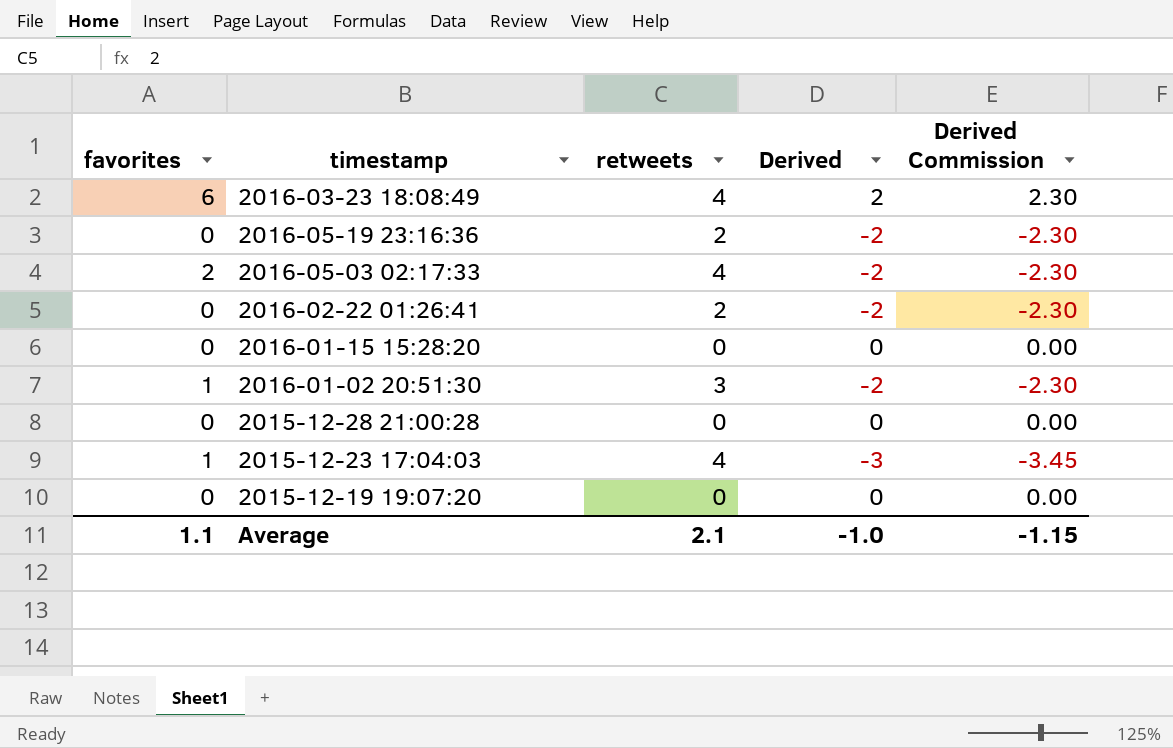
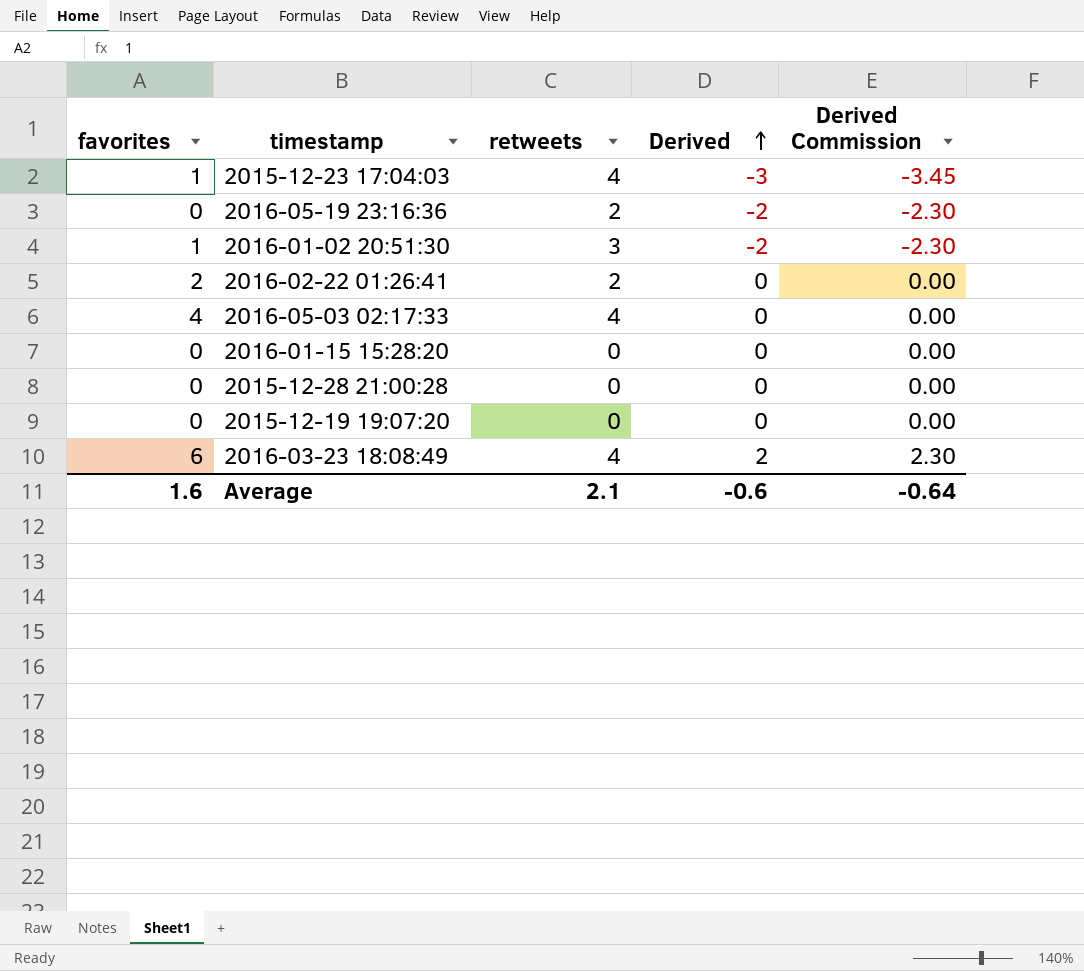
row order: none -> Derived ascending
2016-02-22 01:26:41 | favorites: 0 -> 2
2016-02-22 01:26:41 | Derived: -2 -> 0
2016-02-22 01:26:41 | Derived Commission: -2.30 -> 0.00
2016-05-03 02:17:33 | favorites: 2 -> 4
2016-05-03 02:17:33 | Derived: -2 -> 0
2016-05-03 02:17:33 | Derived Commission: -2.30 -> 0.00
Average | favorites: 1.1 -> 1.6
Average | Derived: -1.0 -> -0.6
Average | Derived Commission: -1.15 -> -0.64

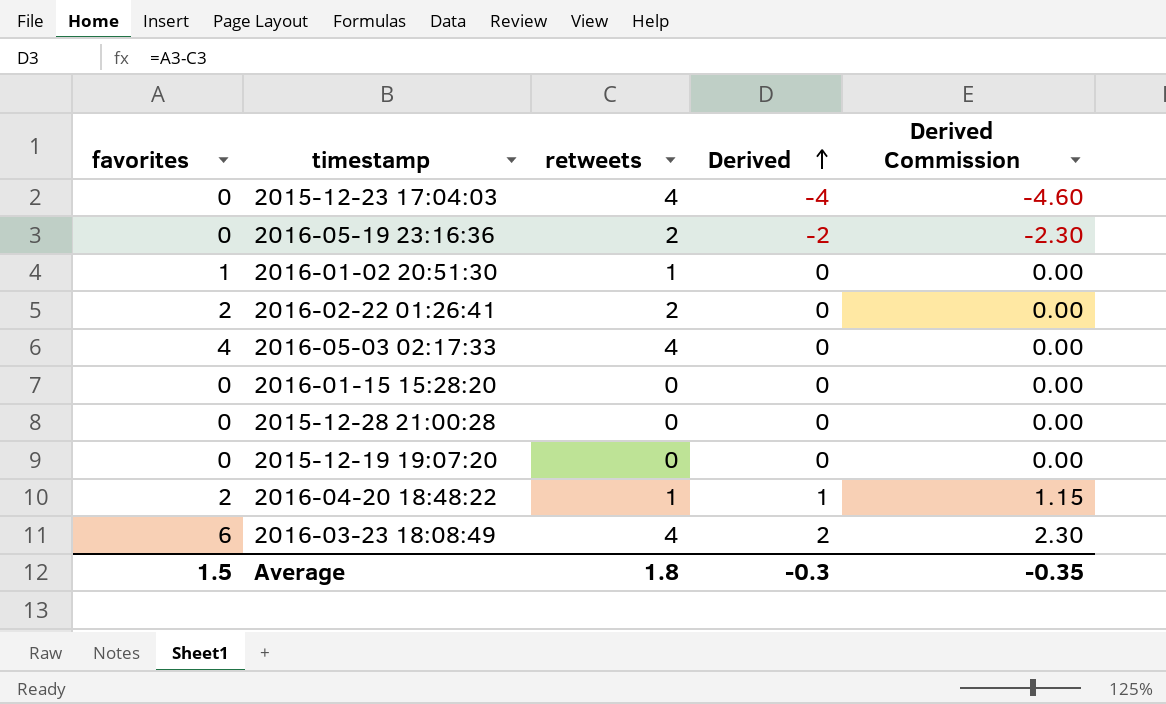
2015-12-23 17:04:03 | favorites: 1 -> 0
2015-12-23 17:04:03 | Derived: -3 -> -4
2015-12-23 17:04:03 | Derived Commission: -3.45 -> -4.60
2016-01-02 20:51:30 | retweets: 3 -> 1
2016-01-02 20:51:30 | Derived: -2 -> 0
2016-01-02 20:51:30 | Derived Commission: -2.30 -> 0.00
row 2016-04-20 18:48:22: none -> 2 | 1 | 1 | 1.15
Average | favorites: 1.6 -> 1.5
Average | retweets: 2.1 -> 1.8
Average | Derived: -0.6 -> -0.3
Average | Derived Commission: -0.64 -> -0.35

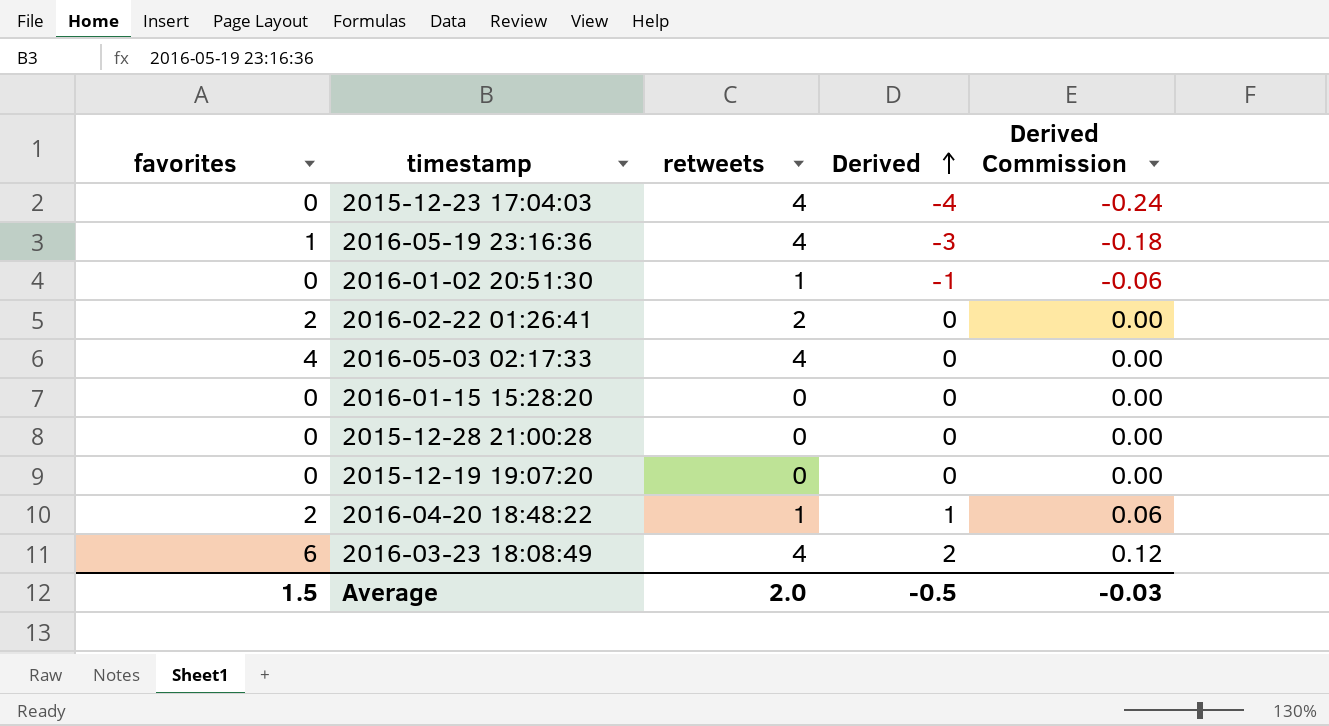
column Derived Commission | formula: [Derived] * 1.15 -> [Derived] * 0.06
2016-05-19 23:16:36 | favorites: 0 -> 1
2016-05-19 23:16:36 | retweets: 2 -> 4
2016-05-19 23:16:36 | Derived: -2 -> -3
2016-01-02 20:51:30 | favorites: 1 -> 0
2016-01-02 20:51:30 | Derived: 0 -> -1
Average | retweets: 1.8 -> 2.0
Average | Derived: -0.3 -> -0.5
Average | Derived Commission: -0.35 -> -0.03

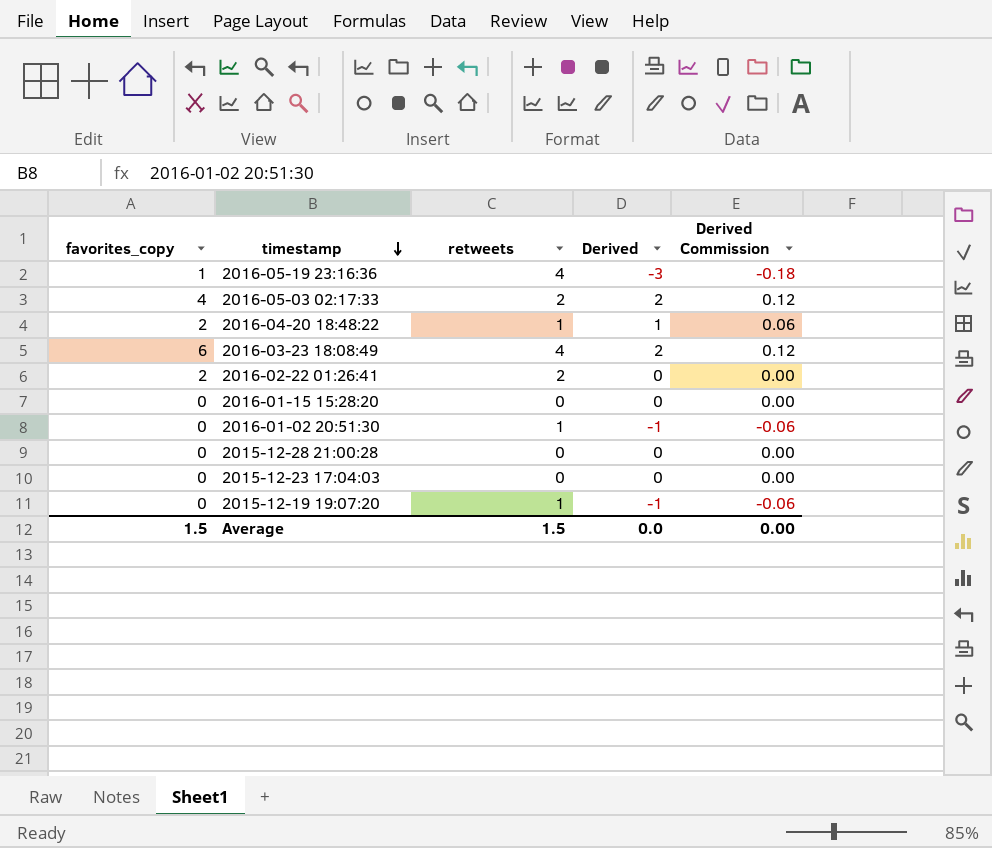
row order: Derived ascending -> timestamp descending
column name: favorites -> favorites_copy
2016-05-03 02:17:33 | retweets: 4 -> 2
2016-05-03 02:17:33 | Derived: 0 -> 2
2016-05-03 02:17:33 | Derived Commission: 0.00 -> 0.12
2015-12-23 17:04:03 | retweets: 4 -> 0
2015-12-23 17:04:03 | Derived: -4 -> 0
2015-12-23 17:04:03 | Derived Commission: -0.24 -> 0.00
2015-12-19 19:07:20 | retweets: 0 -> 1
2015-12-19 19:07:20 | Derived: 0 -> -1
2015-12-19 19:07:20 | Derived Commission: 0.00 -> -0.06
Average | retweets: 2.0 -> 1.5
Average | Derived: -0.5 -> 0.0
Average | Derived Commission: -0.03 -> 0.00

